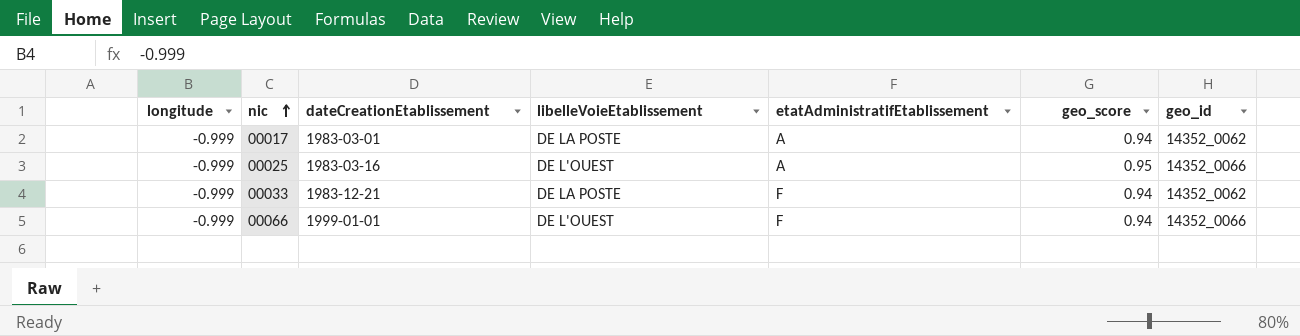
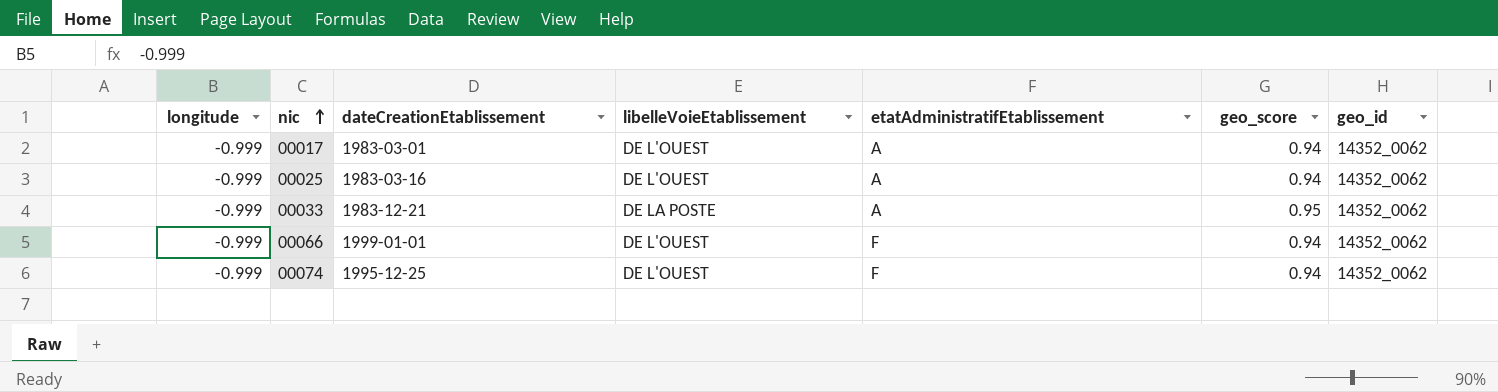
00017 | libelleVoieEtablissement: DE LA POSTE -> DE L'OUEST
00025 | geo_score: 0.95 -> 0.94
00025 | geo_id: 14352_0066 -> 14352_0062
00033 | etatAdministratifEtablissement: F -> A
00033 | geo_score: 0.94 -> 0.95
00066 | geo_id: 14352_0066 -> 14352_0062
row 00074: none -> -0.999 | 1995-12-25 | DE L'OUEST | F | 0.94 | 14352_0062

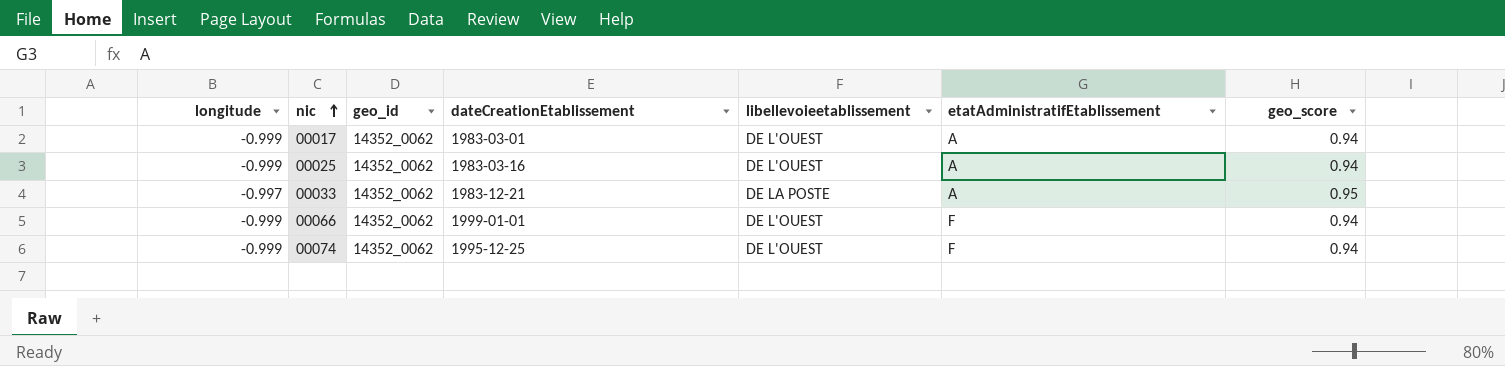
column geo_id | position: 7 -> 3
column name: libelleVoieEtablissement -> libellevoieetablissement
00033 | longitude: -0.999 -> -0.997

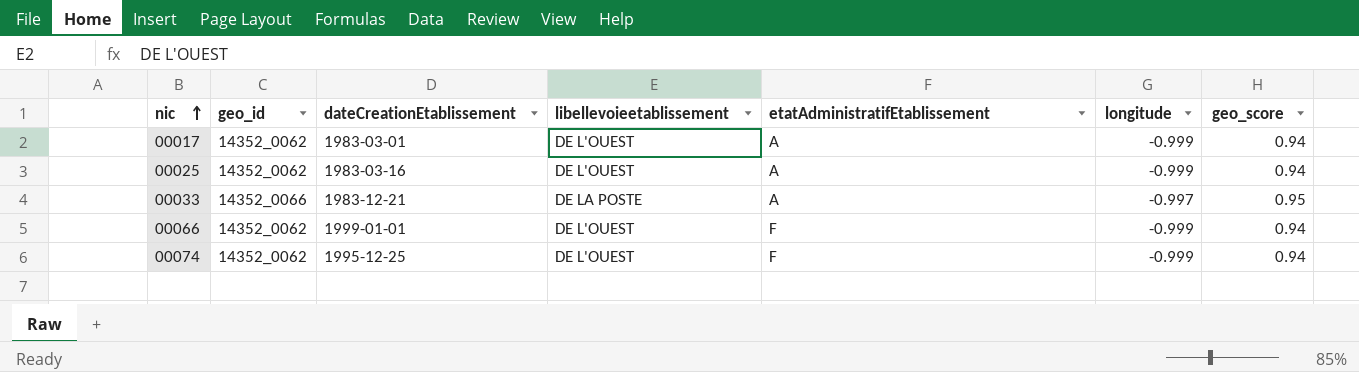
column longitude | position: 1 -> 6
00033 | geo_id: 14352_0062 -> 14352_0066

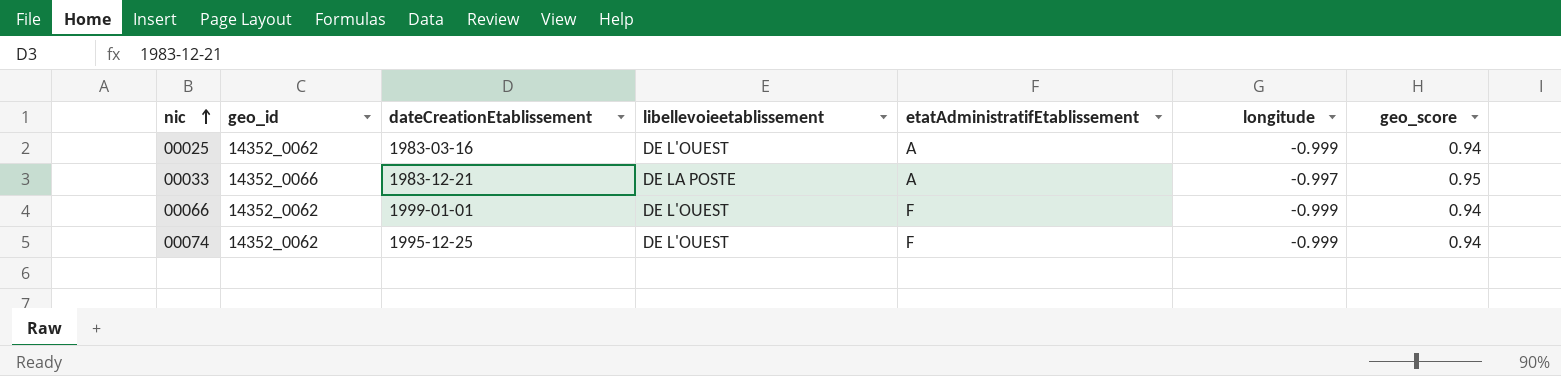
row 00017: 14352_0062 | 1983-03-01 | DE L'OUEST | A | -0.999 | 0.94 -> none

